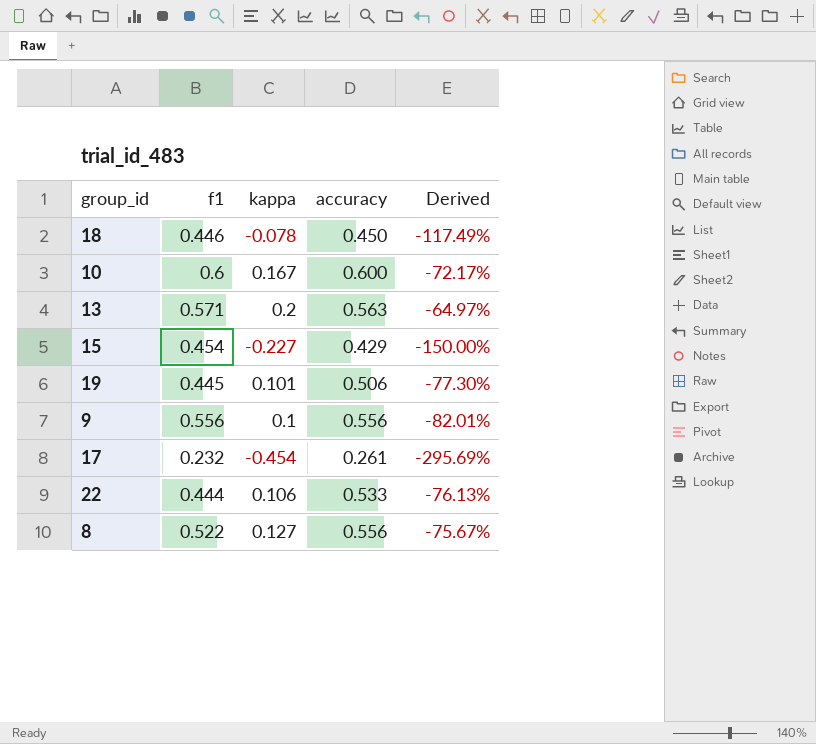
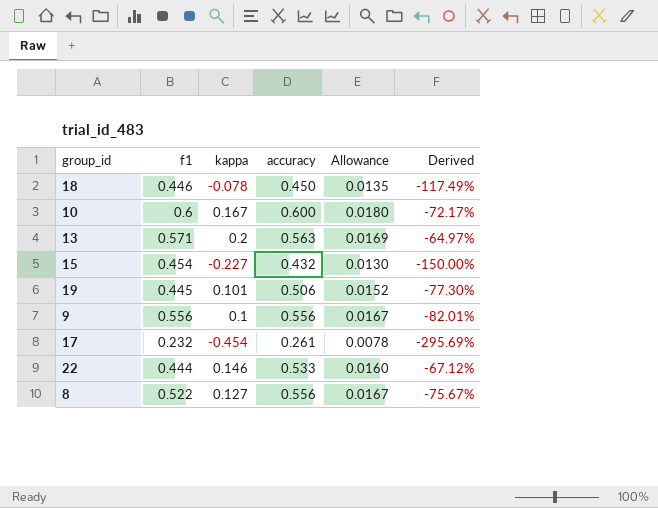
column Allowance | formula: none -> [accuracy] * 0.03
15 | accuracy: 0.429 -> 0.432
22 | kappa: 0.106 -> 0.146
22 | Derived: -76.13% -> -67.12%

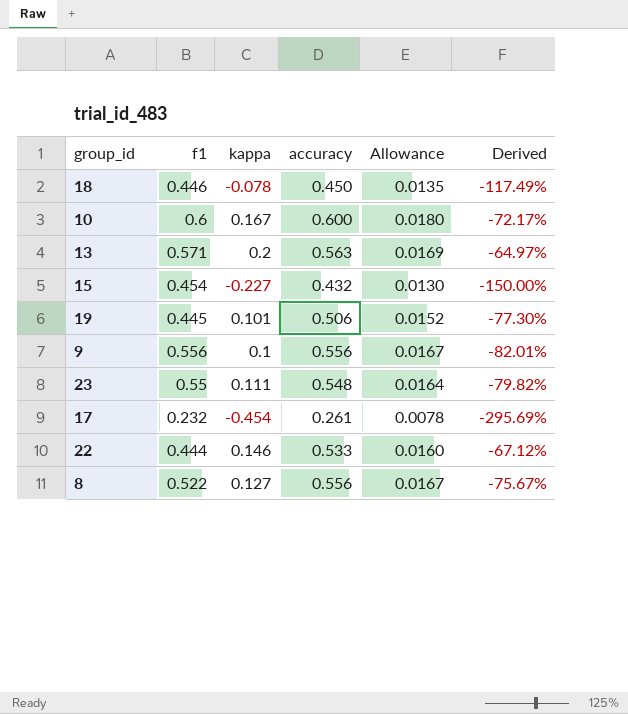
row 23: none -> 0.55 | 0.111 | 0.548 | 0.0164 | -79.82%

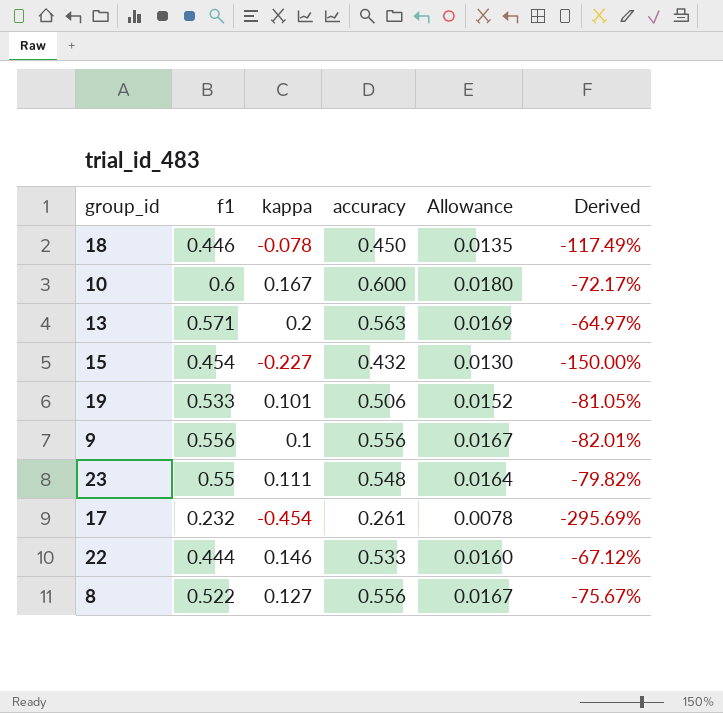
19 | f1: 0.445 -> 0.533
19 | Derived: -77.30% -> -81.05%

